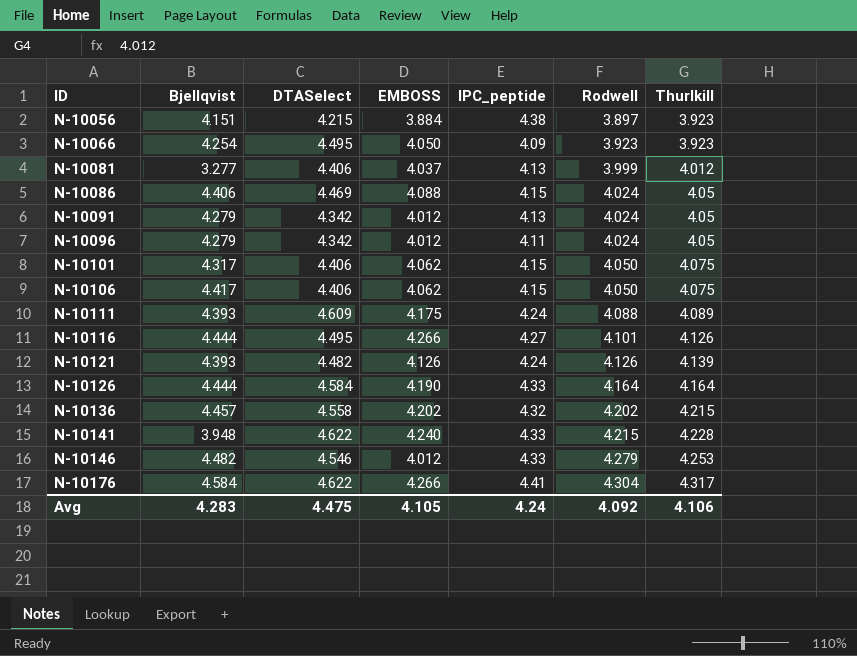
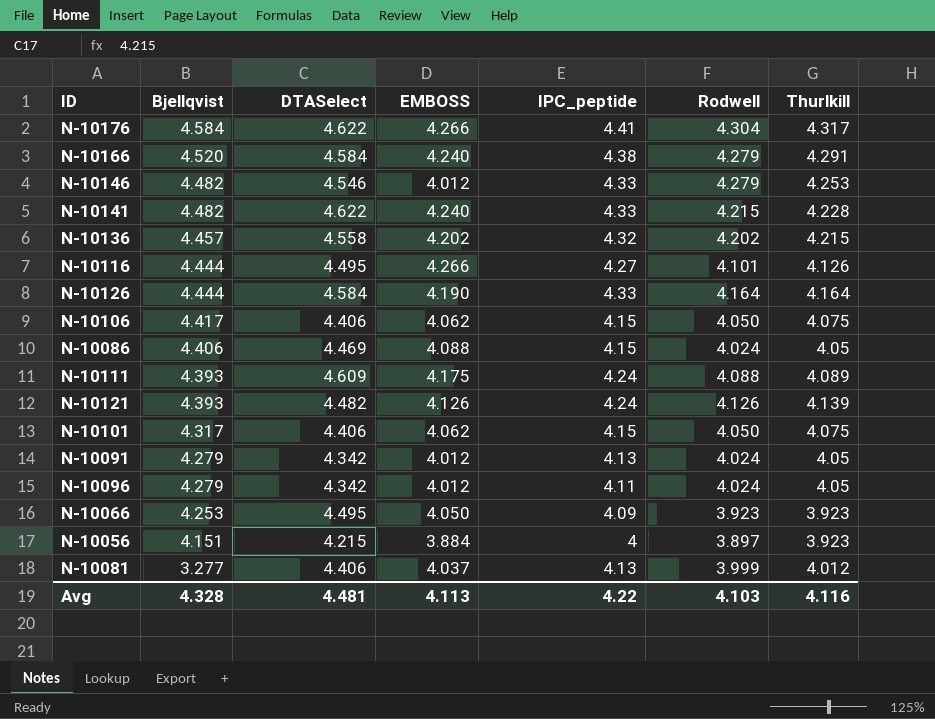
row order: ID ascending -> Bjellqvist descending
row N-10166: none -> 4.520 | 4.584 | 4.240 | 4.38 | 4.279 | 4.291
N-10141 | Bjellqvist: 3.948 -> 4.482
N-10066 | Bjellqvist: 4.254 -> 4.253
N-10056 | IPC_peptide: 4.38 -> 4
Avg | Bjellqvist: 4.283 -> 4.328
Avg | DTASelect: 4.475 -> 4.481
Avg | EMBOSS: 4.105 -> 4.113
Avg | IPC_peptide: 4.24 -> 4.22
Avg | Rodwell: 4.092 -> 4.103
Avg | Thurlkill: 4.106 -> 4.116

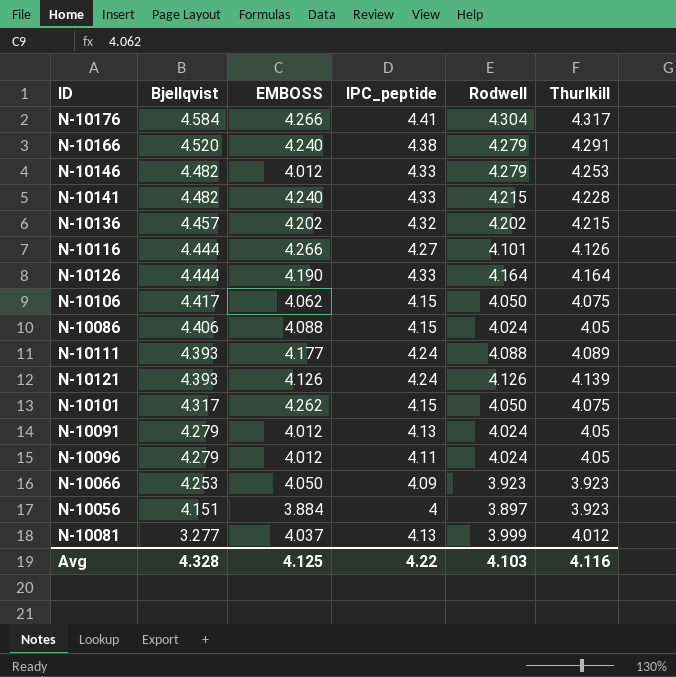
column DTASelect | position: 3 -> none
N-10111 | EMBOSS: 4.175 -> 4.177
N-10101 | EMBOSS: 4.062 -> 4.262
Avg | EMBOSS: 4.113 -> 4.125

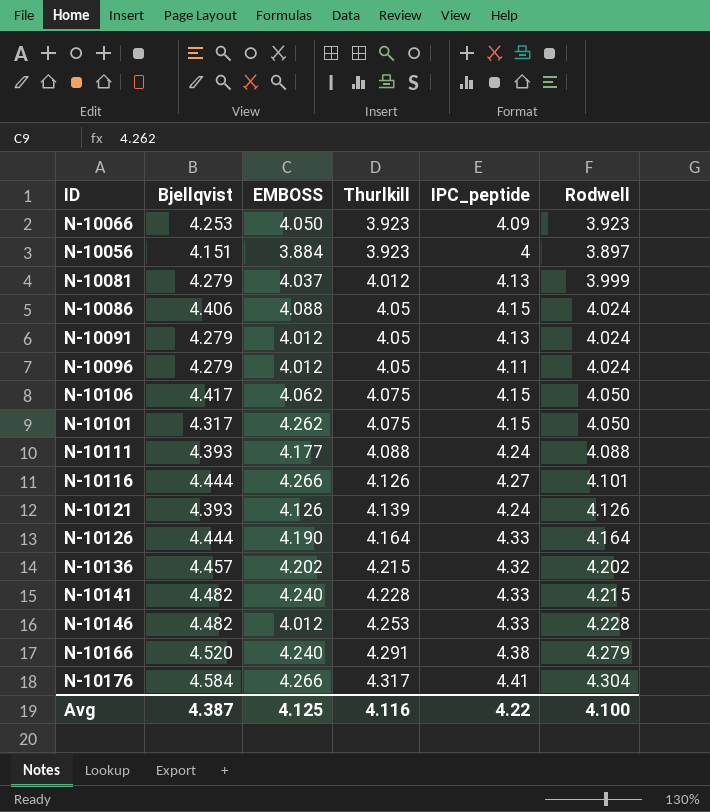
row order: Bjellqvist descending -> Thurlkill ascending
column Thurlkill | position: 6 -> 4
N-10081 | Bjellqvist: 3.277 -> 4.279
N-10111 | Thurlkill: 4.089 -> 4.088
N-10146 | Rodwell: 4.279 -> 4.228
Avg | Bjellqvist: 4.328 -> 4.387
Avg | Rodwell: 4.103 -> 4.100

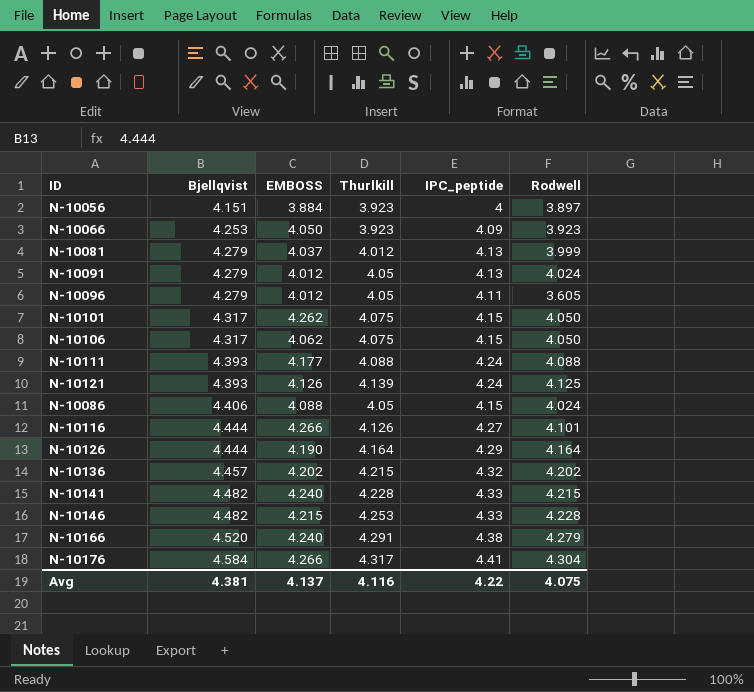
row order: Thurlkill ascending -> Bjellqvist ascending
N-10096 | Rodwell: 4.024 -> 3.605
N-10106 | Bjellqvist: 4.417 -> 4.317
N-10121 | Rodwell: 4.126 -> 4.125
N-10126 | IPC_peptide: 4.33 -> 4.29
N-10146 | EMBOSS: 4.012 -> 4.215
Avg | Bjellqvist: 4.387 -> 4.381
Avg | EMBOSS: 4.125 -> 4.137
Avg | Rodwell: 4.100 -> 4.075

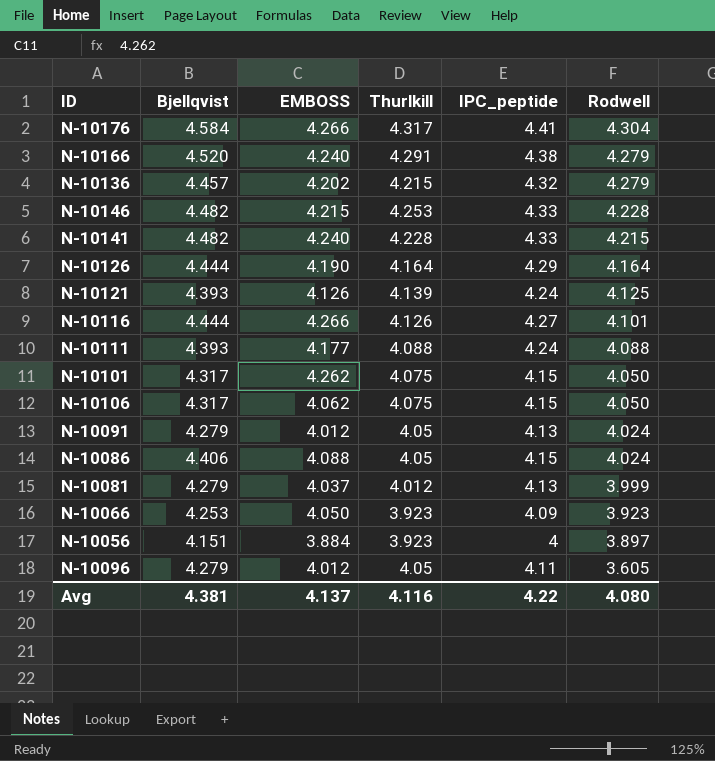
row order: Bjellqvist ascending -> Rodwell descending
N-10136 | Rodwell: 4.202 -> 4.279
Avg | Rodwell: 4.075 -> 4.080

